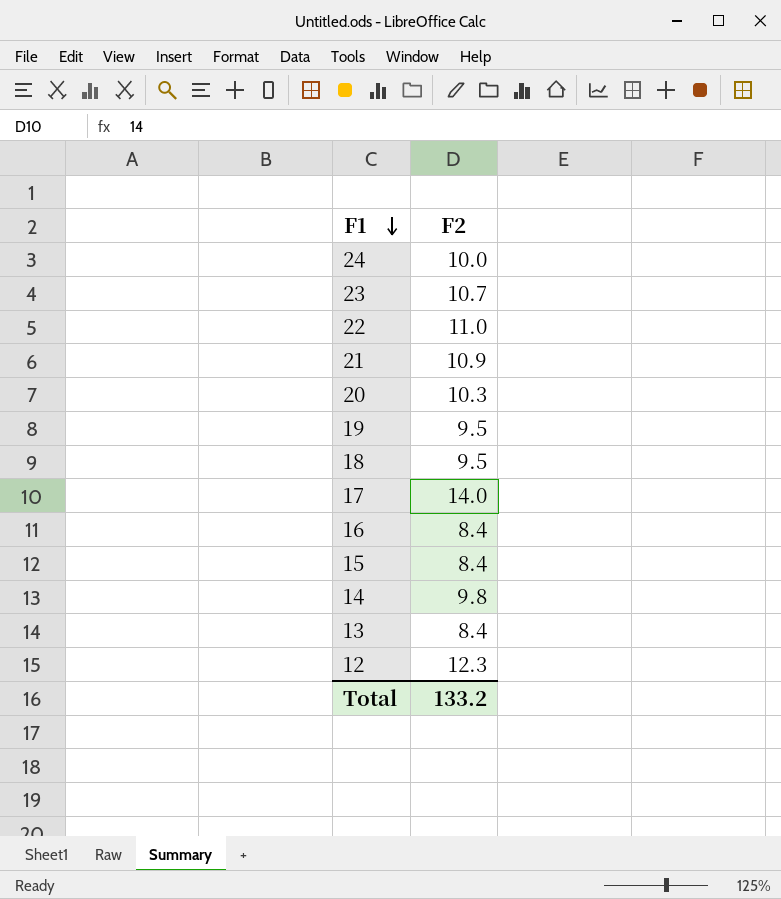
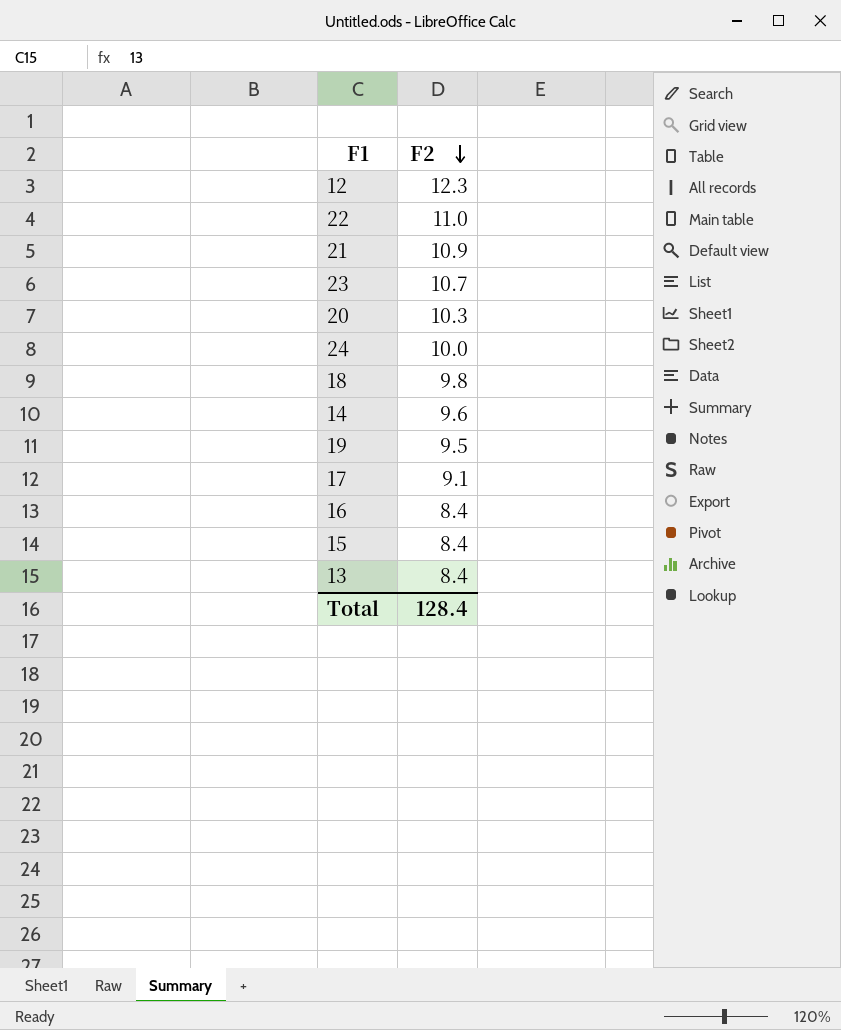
row order: F1 descending -> F2 descending
18 | F2: 9.5 -> 9.8
14 | F2: 9.8 -> 9.6
17 | F2: 14.0 -> 9.1
Total | F2: 133.2 -> 128.4

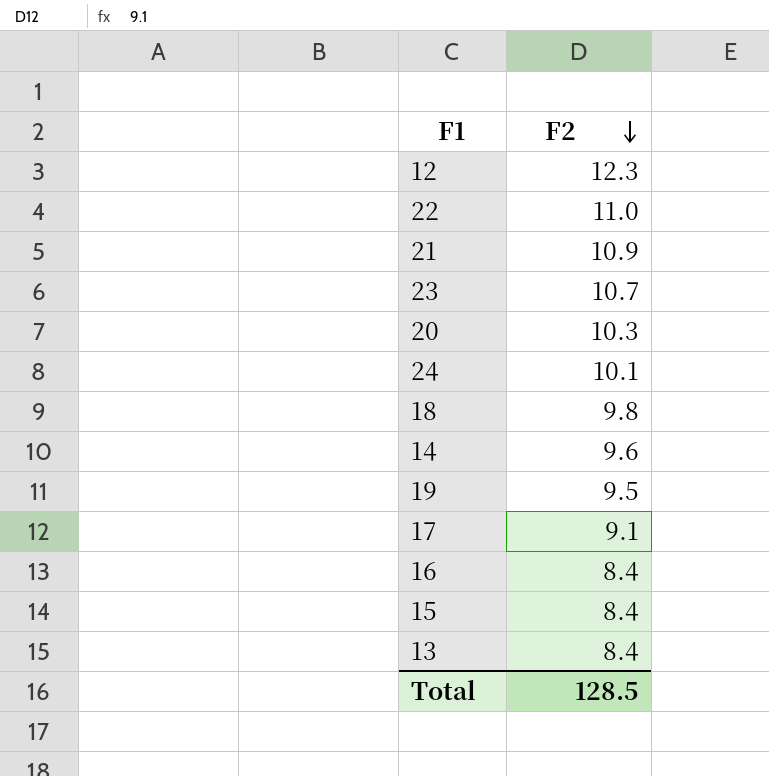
24 | F2: 10.0 -> 10.1
Total | F2: 128.4 -> 128.5

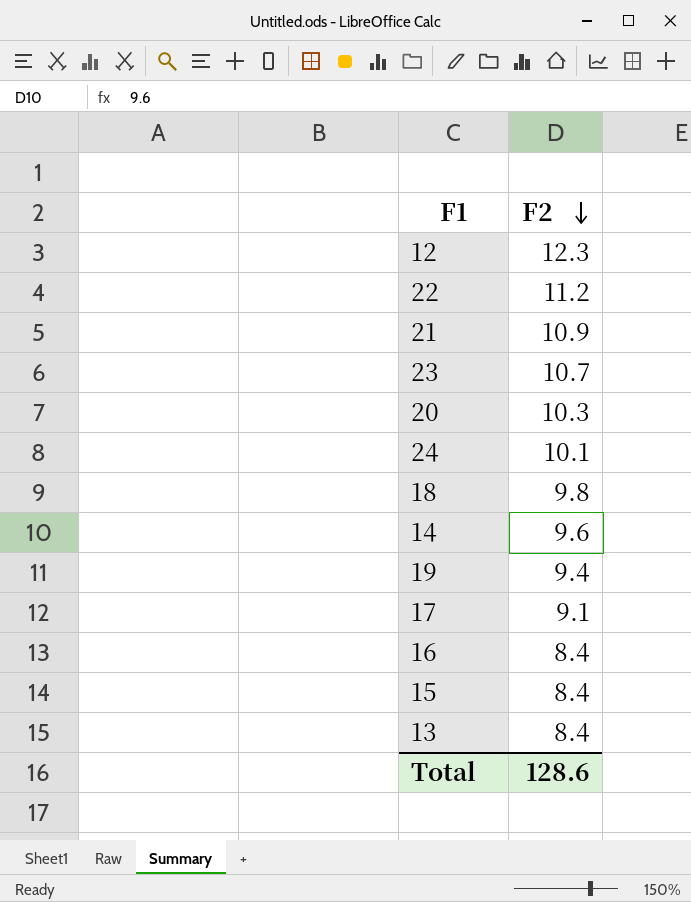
22 | F2: 11.0 -> 11.2
19 | F2: 9.5 -> 9.4
Total | F2: 128.5 -> 128.6

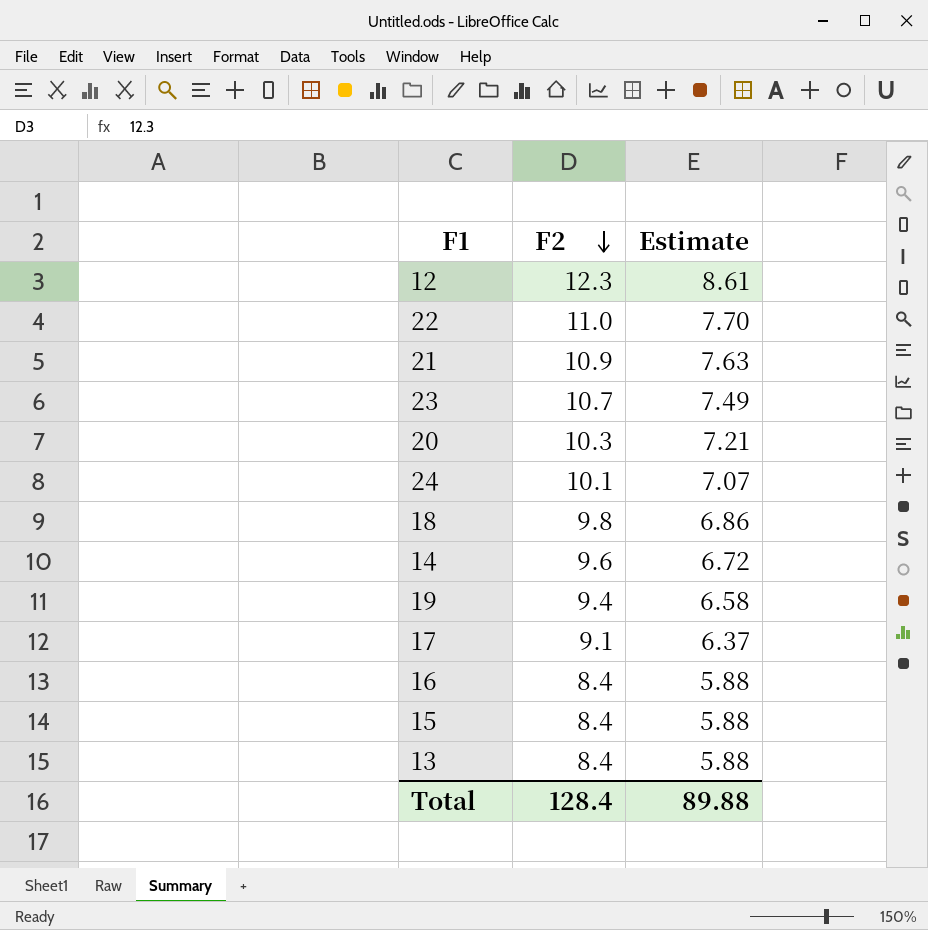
column Estimate | formula: none -> [F2] * 0.7
22 | F2: 11.2 -> 11.0
Total | F2: 128.6 -> 128.4

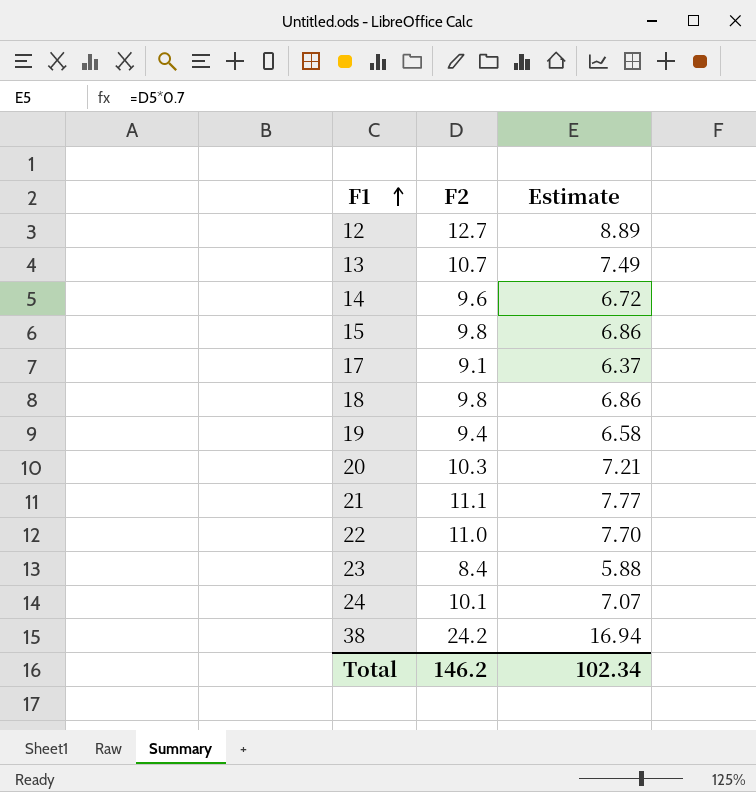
row order: F2 descending -> F1 ascending
row 16: 8.4 | 5.88 -> none
12 | F2: 12.3 -> 12.7
12 | Estimate: 8.61 -> 8.89
13 | F2: 8.4 -> 10.7
13 | Estimate: 5.88 -> 7.49
15 | F2: 8.4 -> 9.8
15 | Estimate: 5.88 -> 6.86
21 | F2: 10.9 -> 11.1
21 | Estimate: 7.63 -> 7.77
23 | F2: 10.7 -> 8.4
23 | Estimate: 7.49 -> 5.88
row 38: none -> 24.2 | 16.94
Total | F2: 128.4 -> 146.2
Total | Estimate: 89.88 -> 102.34

